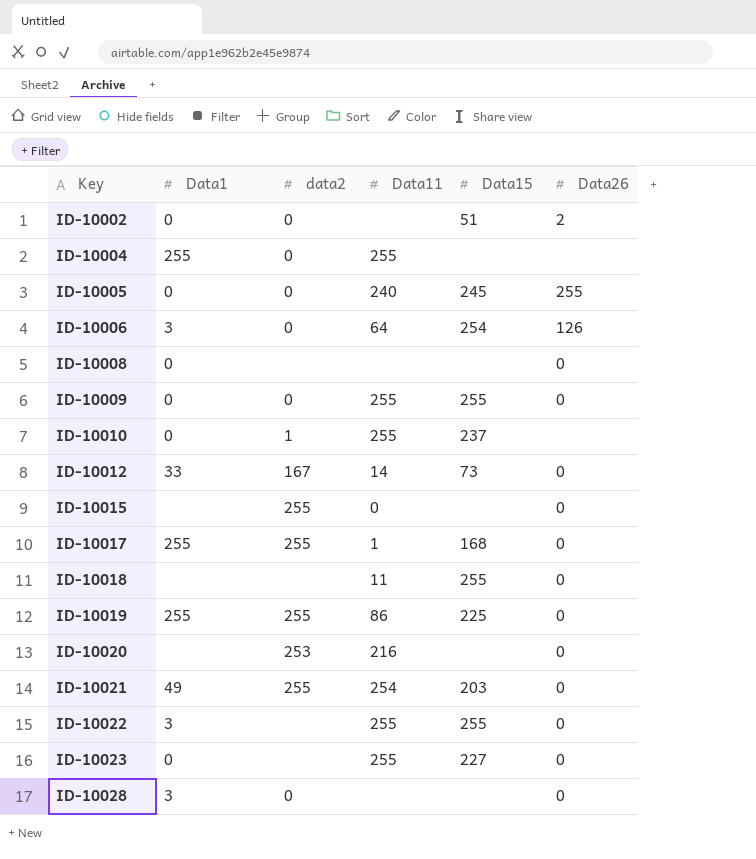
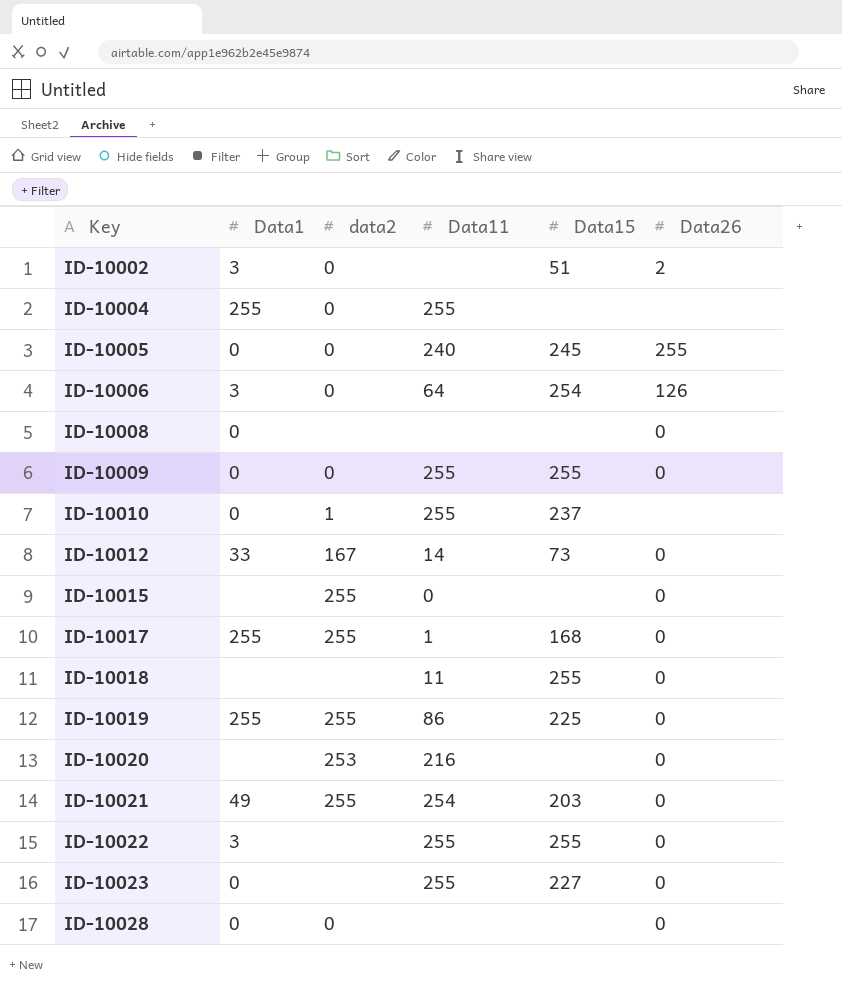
ID-10002 | Data1: 0 -> 3
ID-10028 | Data1: 3 -> 0

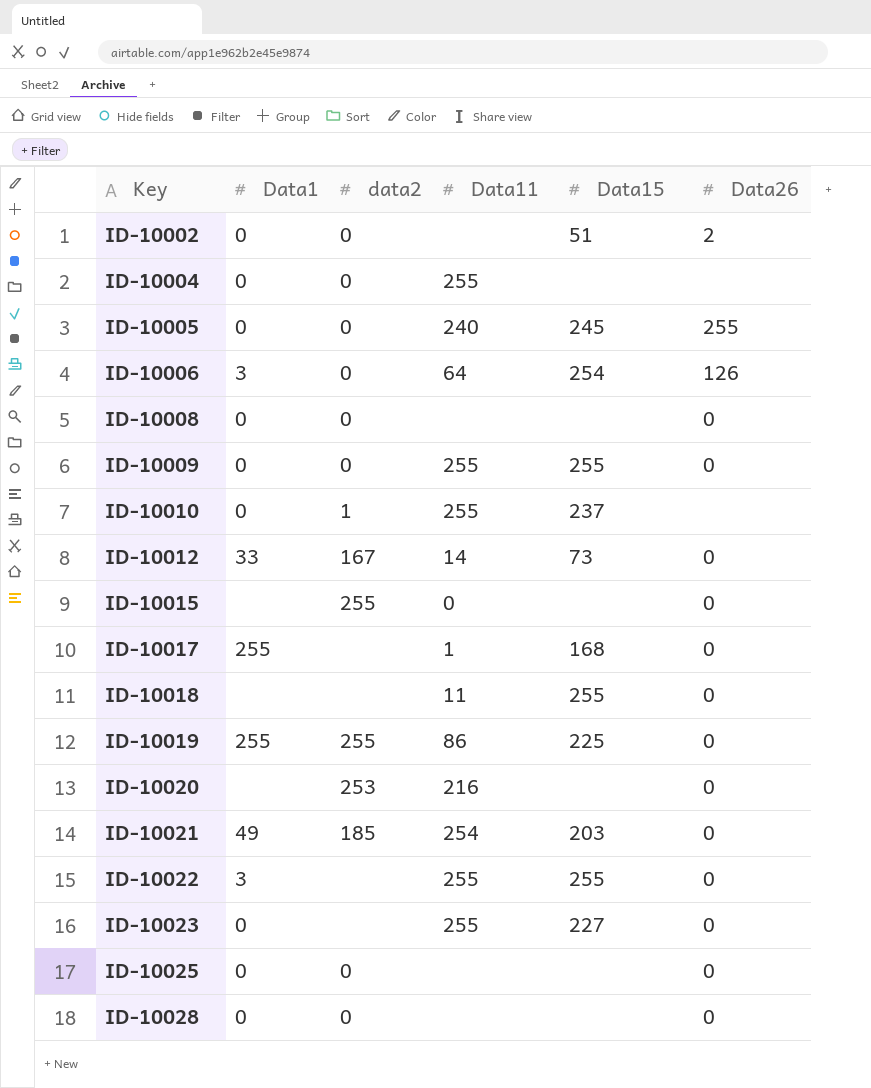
ID-10002 | Data1: 3 -> 0
ID-10004 | Data1: 255 -> 0
ID-10008 | data2: none -> 0
ID-10017 | data2: 255 -> none
ID-10021 | data2: 255 -> 185
row ID-10025: none -> 0 | 0 | none | none | 0

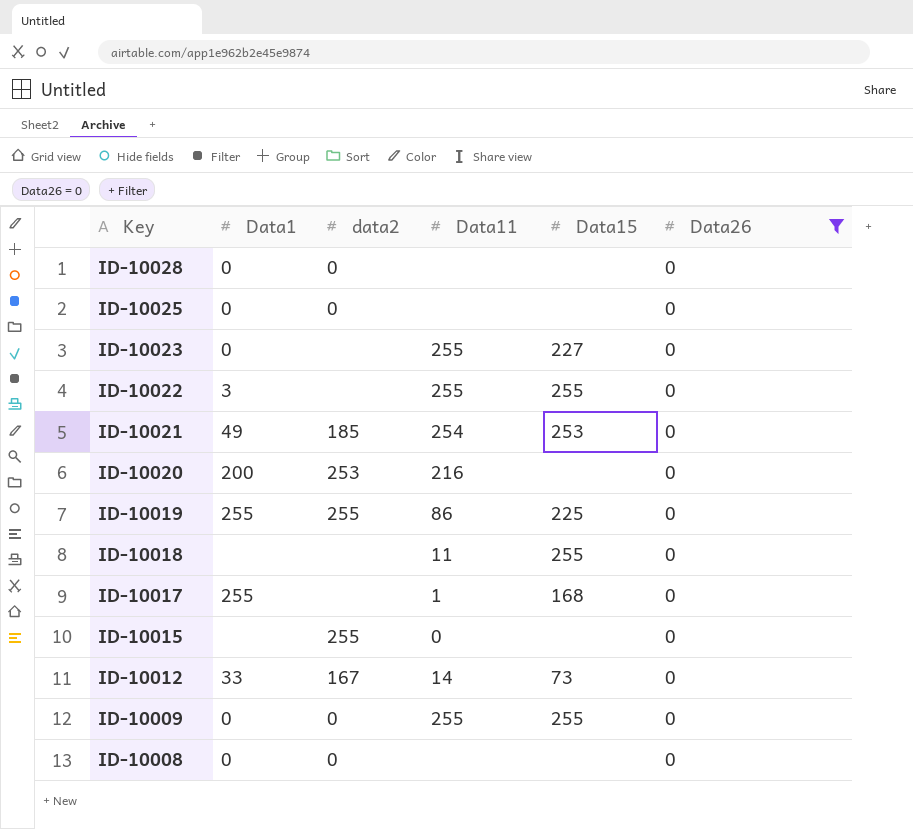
filter: none -> Data26 = 0
row order: Key ascending -> Key descending
ID-10021 | Data15: 203 -> 253
ID-10020 | Data1: none -> 200

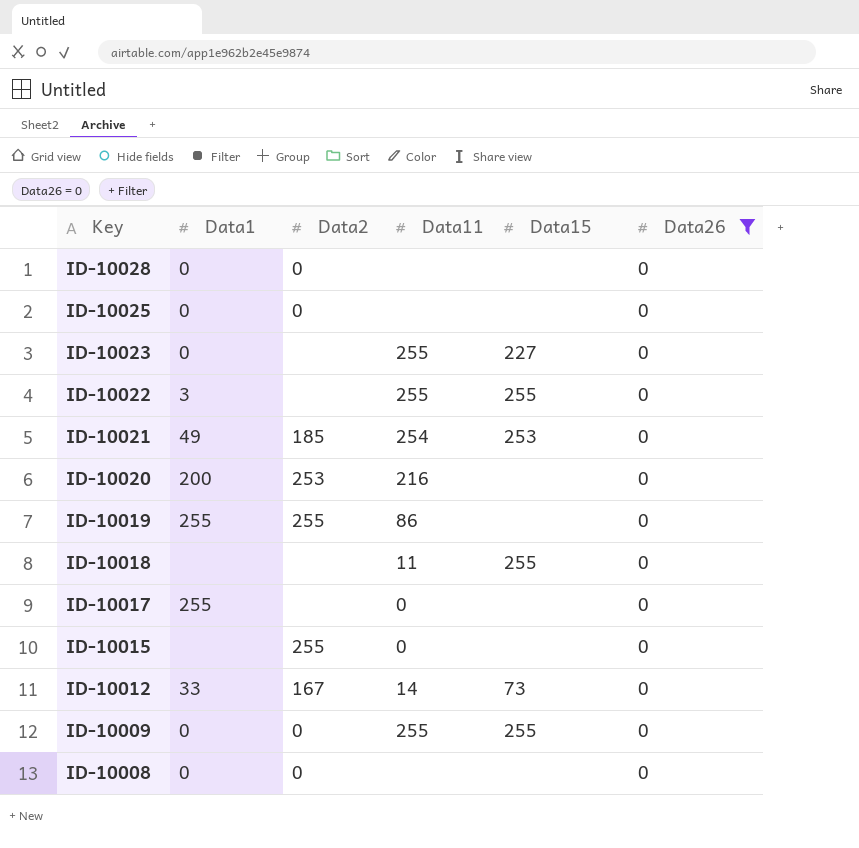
column name: data2 -> Data2
ID-10019 | Data15: 225 -> none
ID-10017 | Data11: 1 -> 0
ID-10017 | Data15: 168 -> none

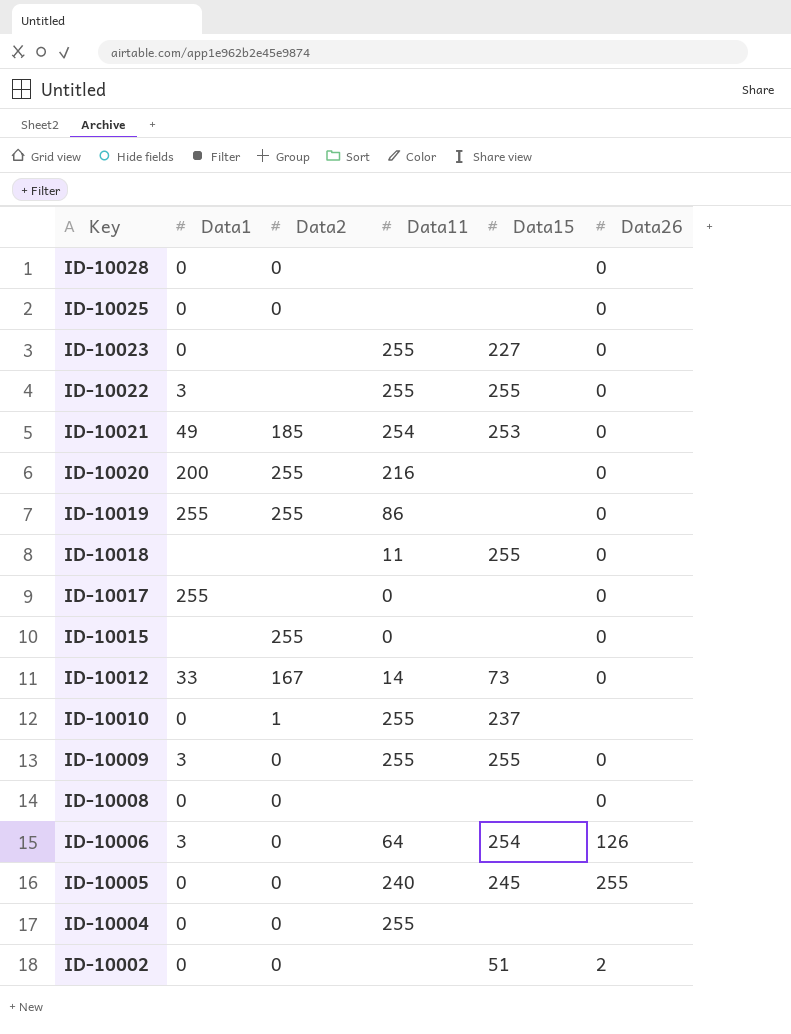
filter: Data26 = 0 -> none
ID-10020 | Data2: 253 -> 255
ID-10009 | Data1: 0 -> 3

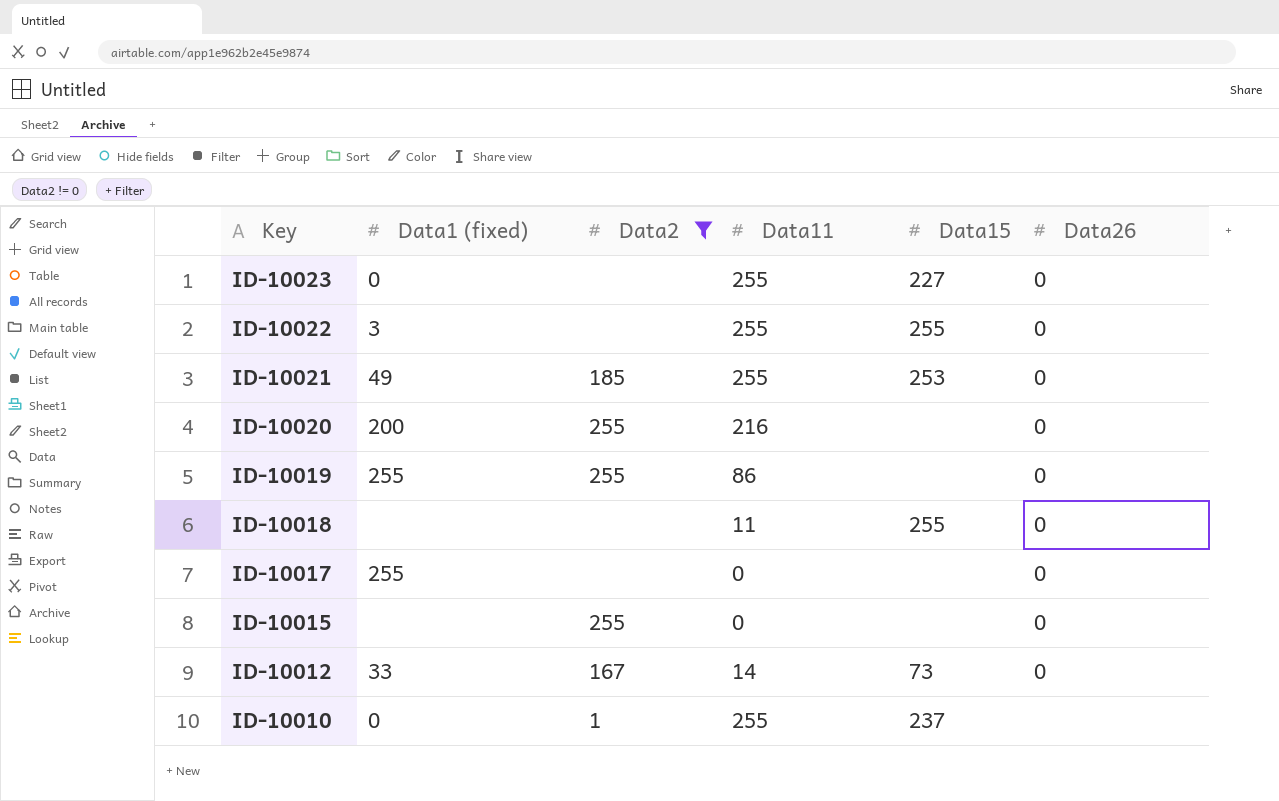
filter: none -> Data2 != 0
column name: Data1 -> Data1 (fixed)
ID-10021 | Data11: 254 -> 255

